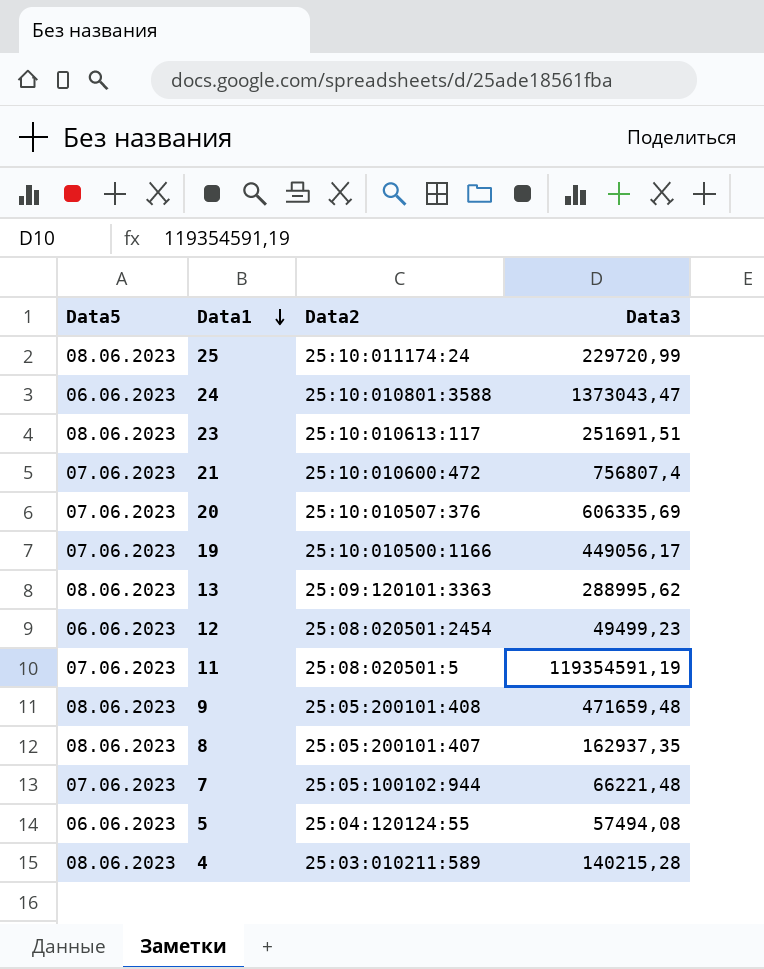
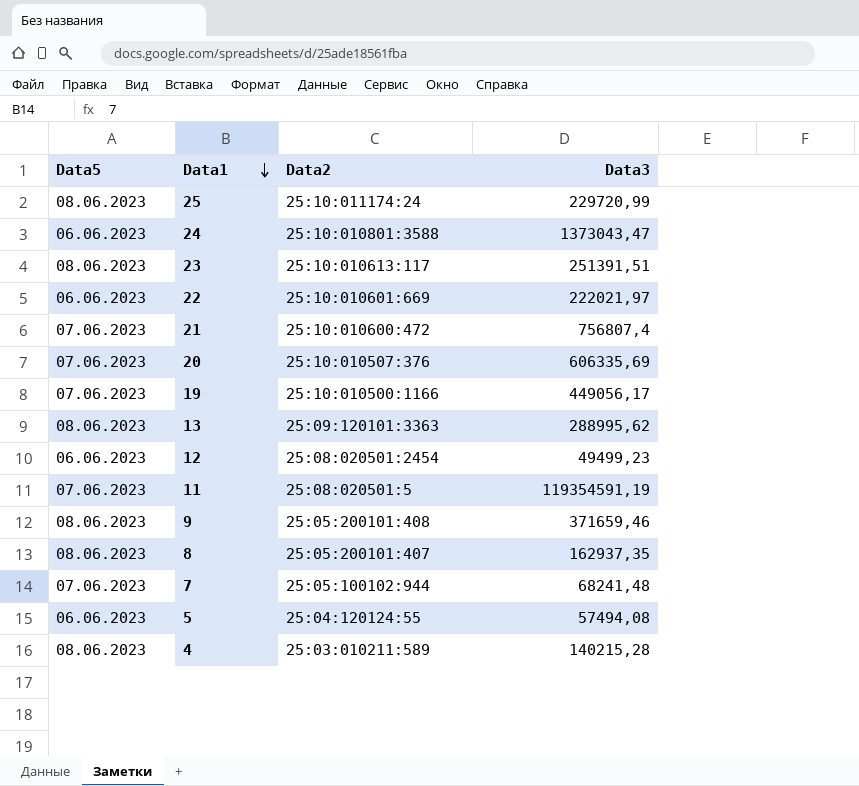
23 | Data3: 251691,51 -> 251391,51
row 22: none -> 06.06.2023 | 25:10:010601:669 | 222021,97
9 | Data3: 471659,48 -> 371659,46
7 | Data3: 66221,48 -> 68241,48

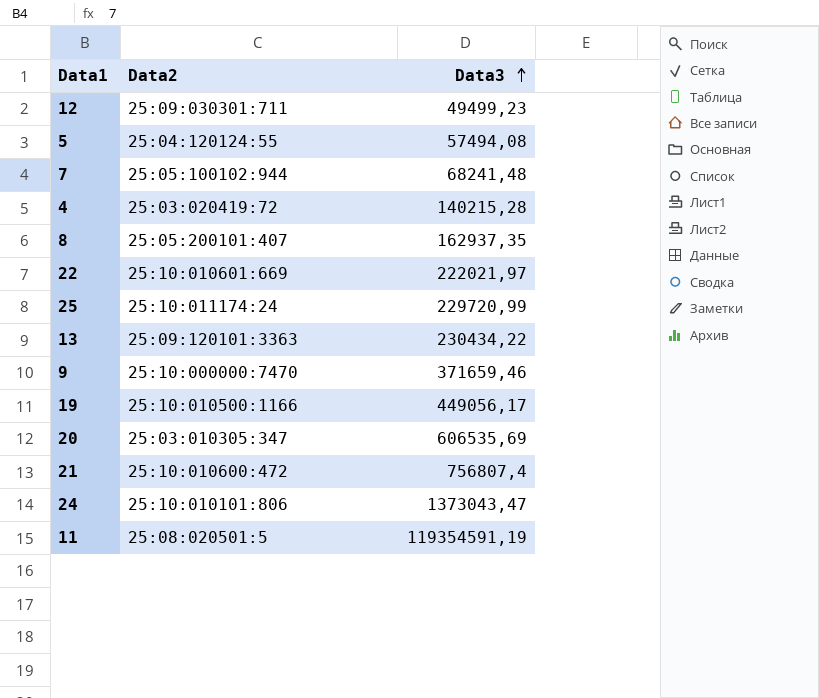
row order: Data1 descending -> Data3 ascending
column Data5 | position: 1 -> none
row 23: 08.06.2023 | 25:10:010613:117 | 251391,51 -> none
12 | Data2: 25:08:020501:2454 -> 25:09:030301:711
4 | Data2: 25:03:010211:589 -> 25:03:020419:72
13 | Data3: 288995,62 -> 230434,22
9 | Data2: 25:05:200101:408 -> 25:10:000000:7470
20 | Data2: 25:10:010507:376 -> 25:03:010305:347
20 | Data3: 606335,69 -> 606535,69
24 | Data2: 25:10:010801:3588 -> 25:10:010101:806

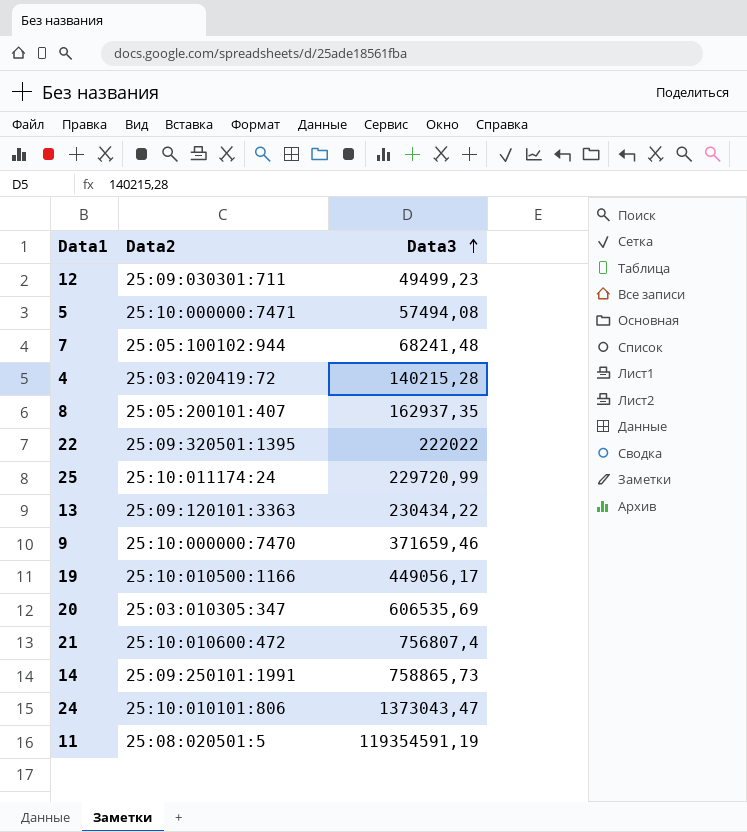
5 | Data2: 25:04:120124:55 -> 25:10:000000:7471
22 | Data2: 25:10:010601:669 -> 25:09:320501:1395
22 | Data3: 222021,97 -> 222022
row 14: none -> 25:09:250101:1991 | 758865,73

